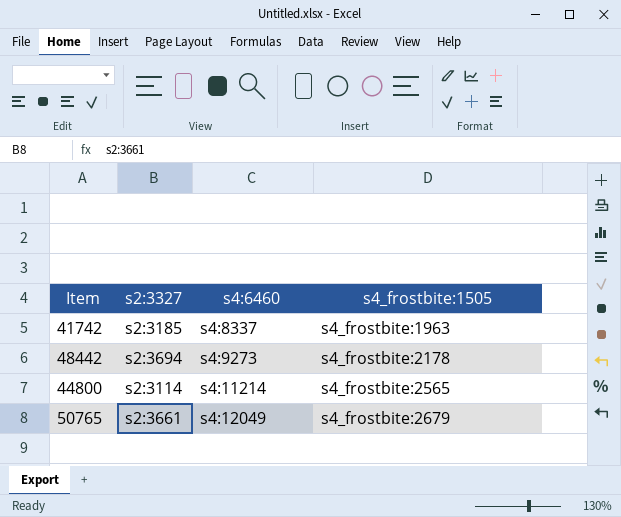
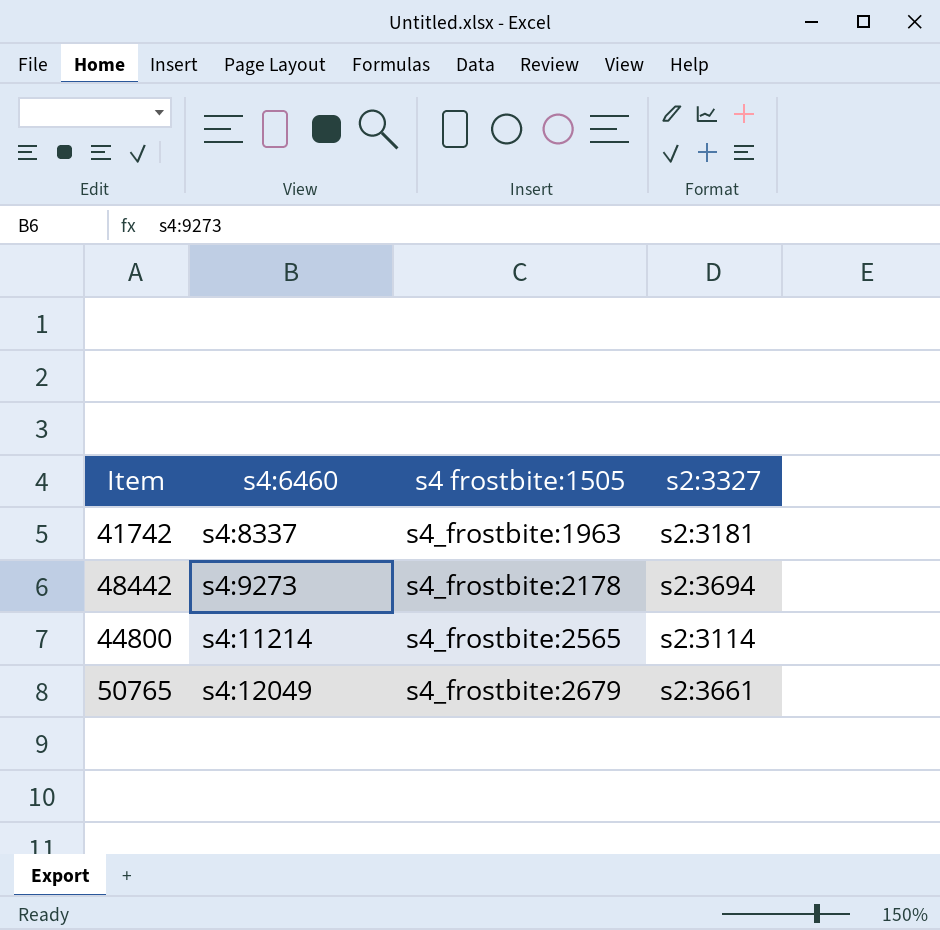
column name: s4_frostbite:1505 -> s4 frostbite:1505
column s2:3327 | position: 2 -> 4
41742 | s2:3327: s2:3185 -> s2:3181

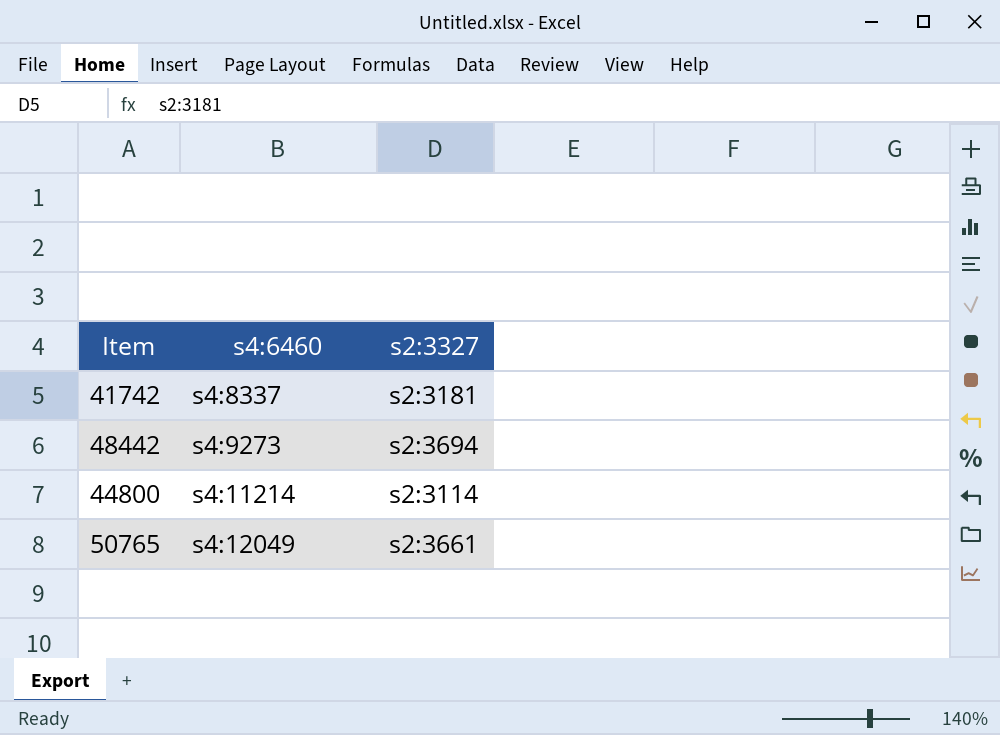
column s4 frostbite:1505 | position: 3 -> none

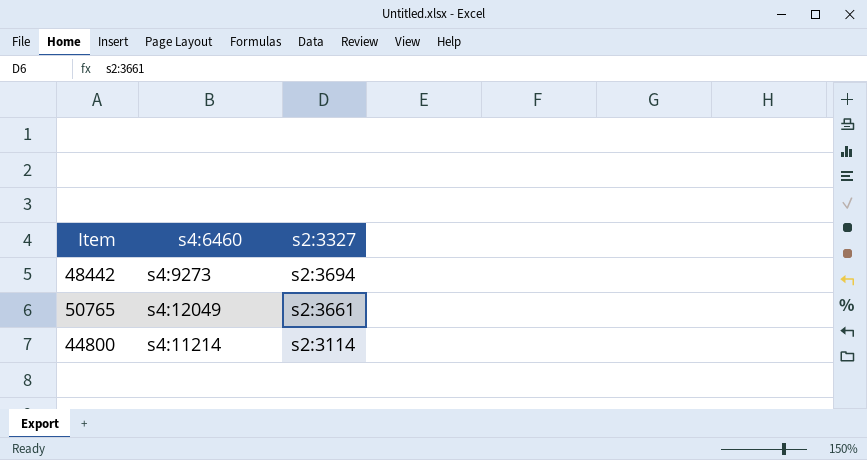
row order: s4:6460 ascending -> s2:3327 descending
row 41742: s4:8337 | s2:3181 -> none

